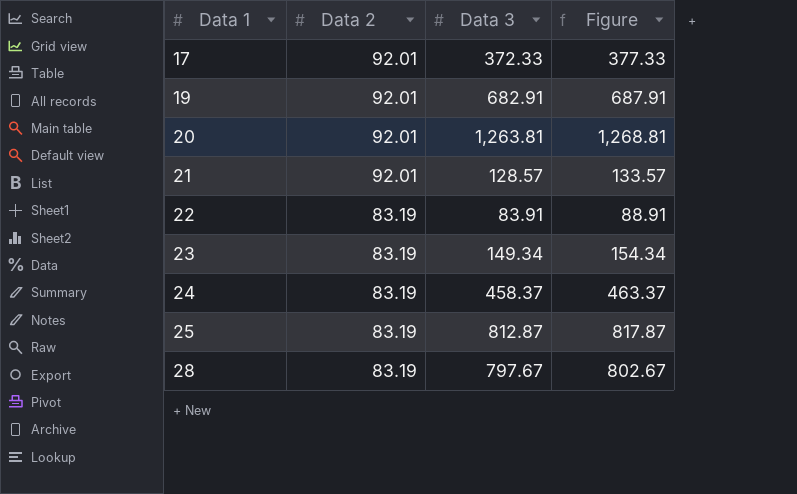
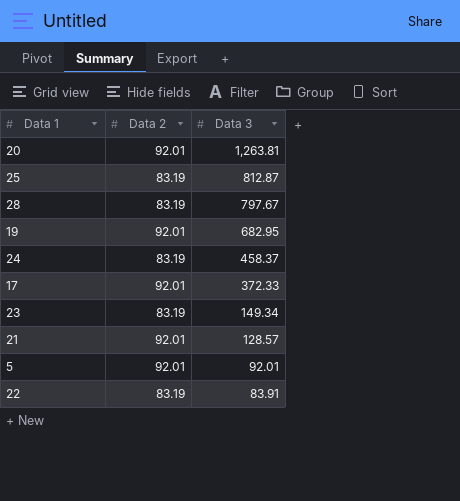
row order: Data 1 ascending -> Data 3 descending
column Figure | formula: [Data 3] + 5 -> none
19 | Data 3: 682.91 -> 682.95
row 5: none -> 92.01 | 92.01

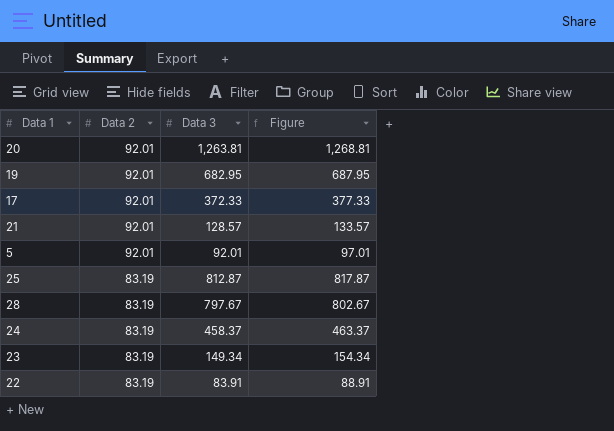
row order: Data 3 descending -> Data 2 descending
column Figure | formula: none -> [Data 3] + 5

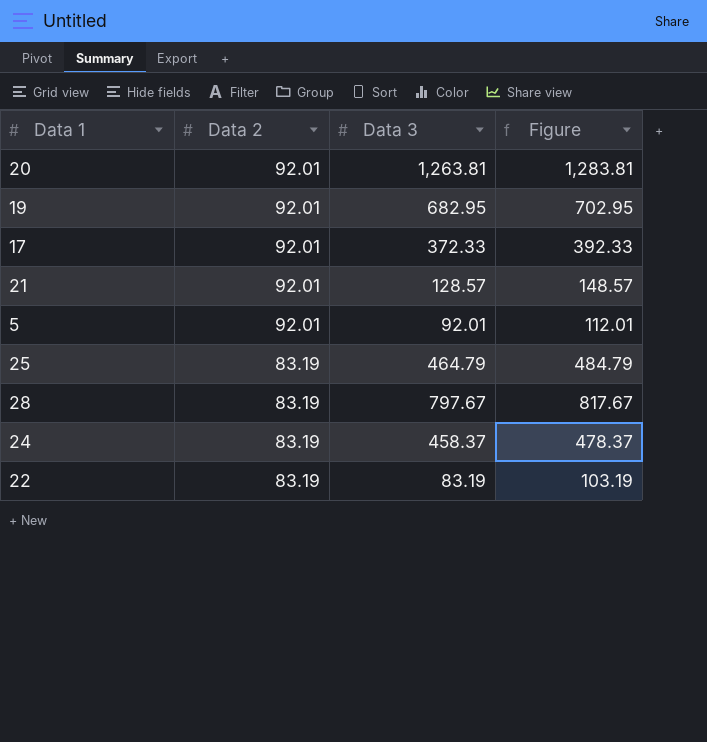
column Figure | formula: [Data 3] + 5 -> [Data 3] + 20
row 23: 83.19 | 149.34 | 154.34 -> none
25 | Data 3: 812.87 -> 464.79
22 | Data 3: 83.91 -> 83.19

